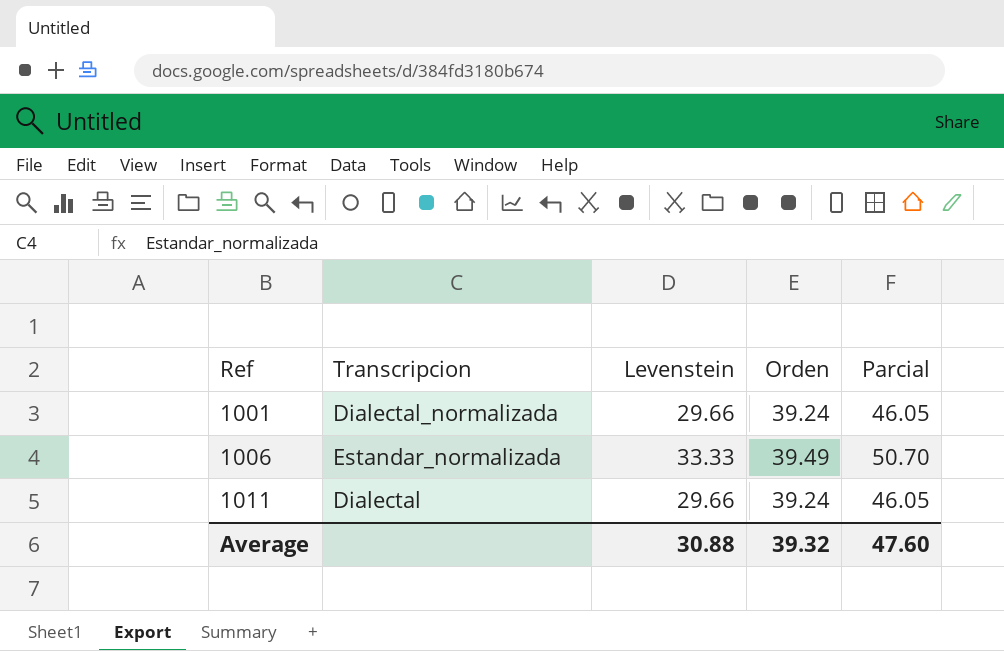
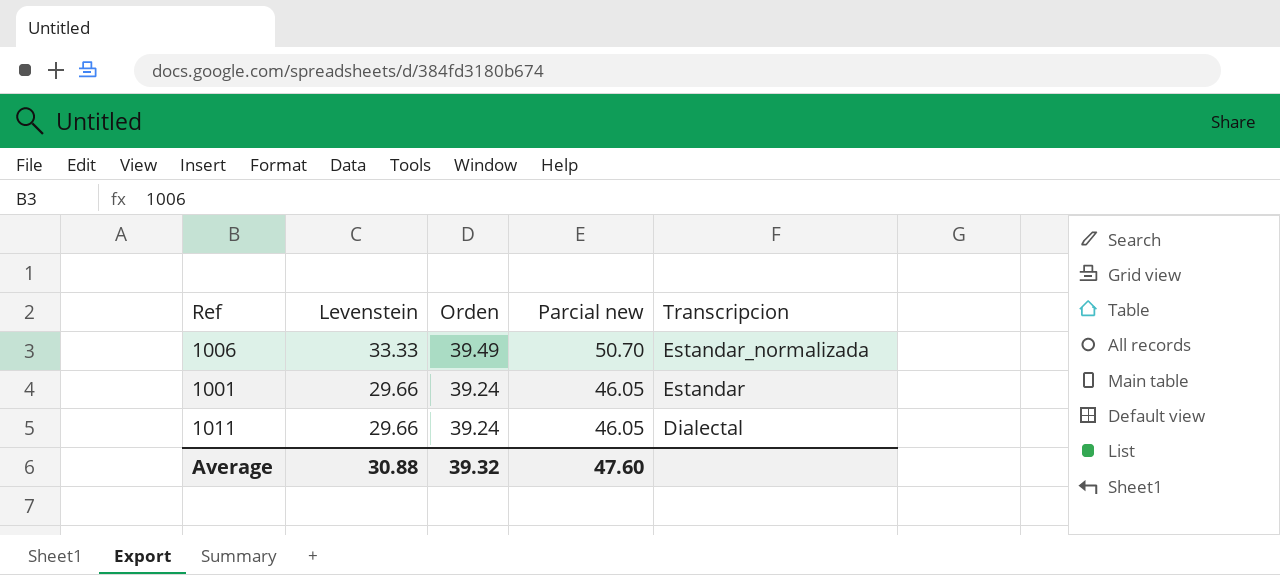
row order: Ref ascending -> Levenstein descending
column name: Parcial -> Parcial new
column Transcripcion | position: 2 -> 5
1001 | Transcripcion: Dialectal_normalizada -> Estandar

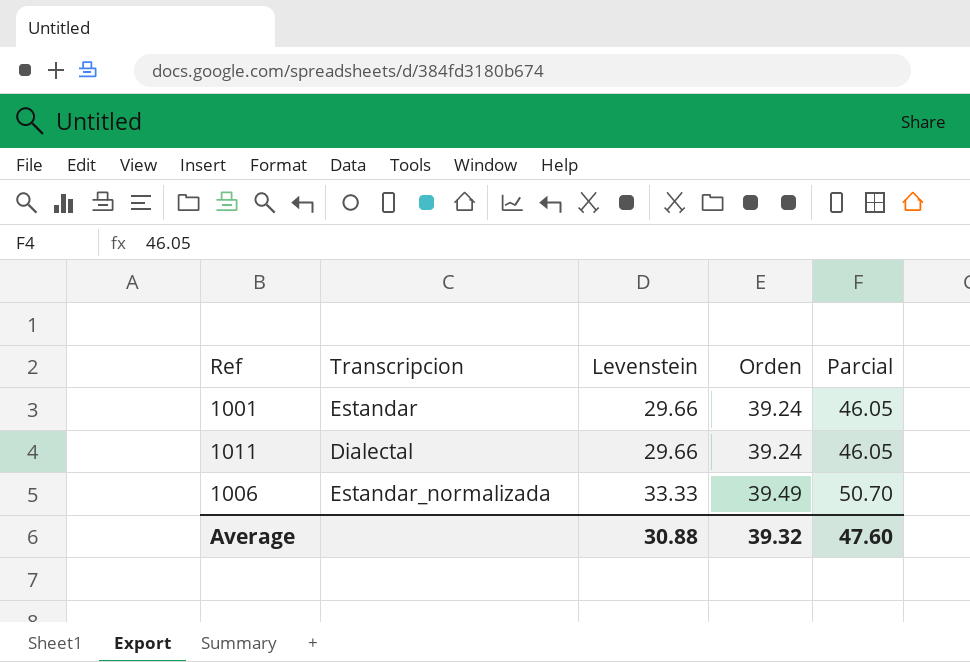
row order: Levenstein descending -> Levenstein ascending
column Transcripcion | position: 5 -> 2
column name: Parcial new -> Parcial

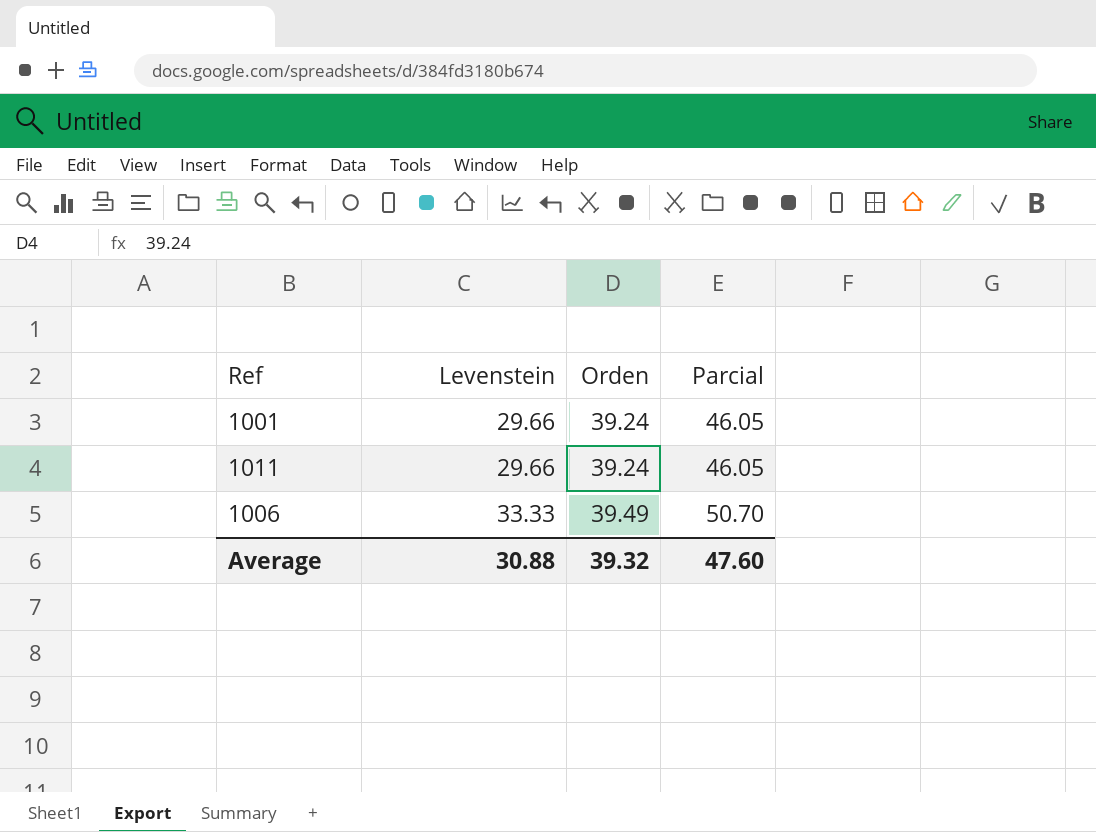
column Transcripcion | position: 2 -> none

